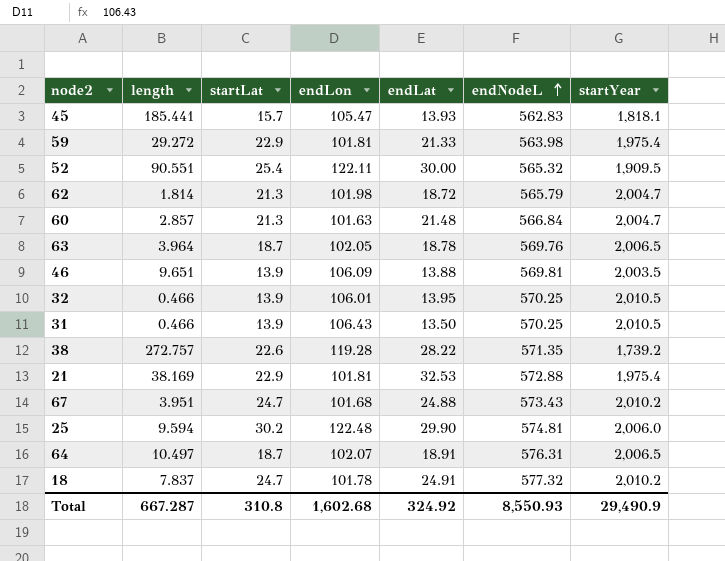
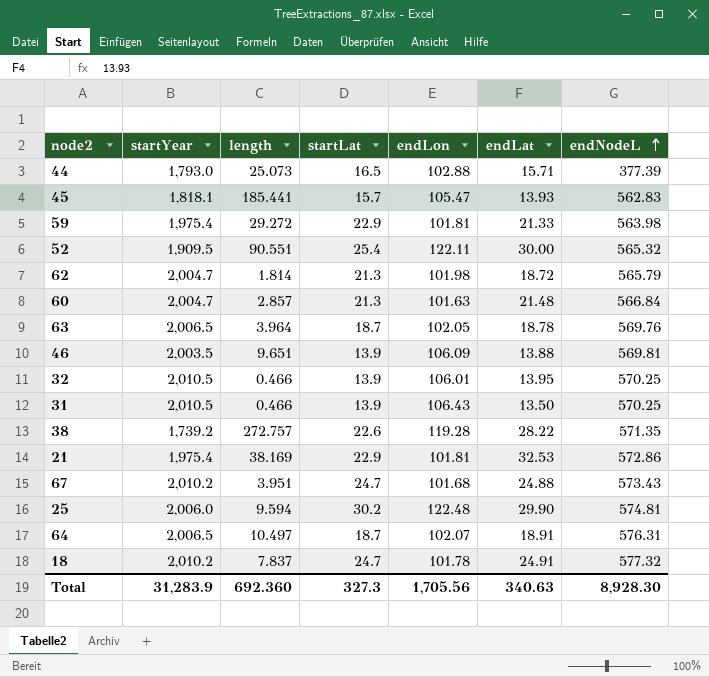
column startYear | position: 7 -> 2
row 44: none -> 1,793.0 | 25.073 | 16.5 | 102.88 | 15.71 | 377.39
21 | endNodeL: 572.88 -> 572.86
Total | startYear: 29,490.9 -> 31,283.9
Total | length: 667.287 -> 692.360
Total | startLat: 310.8 -> 327.3
Total | endLon: 1,602.68 -> 1,705.56
Total | endLat: 324.92 -> 340.63
Total | endNodeL: 8,550.93 -> 8,928.30

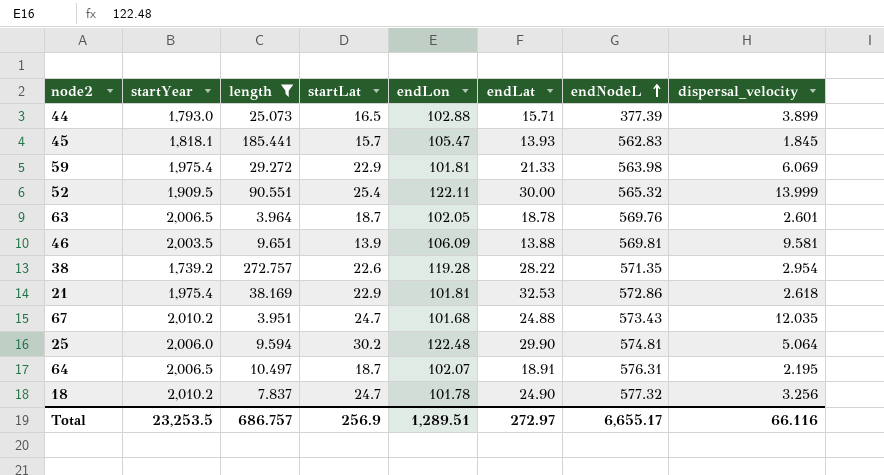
filter: none -> length >= 3.951
column dispersal_velocity | position: none -> 8
18 | endLat: 24.91 -> 24.90
Total | startYear: 31,283.9 -> 23,253.5
Total | length: 692.360 -> 686.757
Total | startLat: 327.3 -> 256.9
Total | endLon: 1,705.56 -> 1,289.51
Total | endLat: 340.63 -> 272.97
Total | endNodeL: 8,928.30 -> 6,655.17

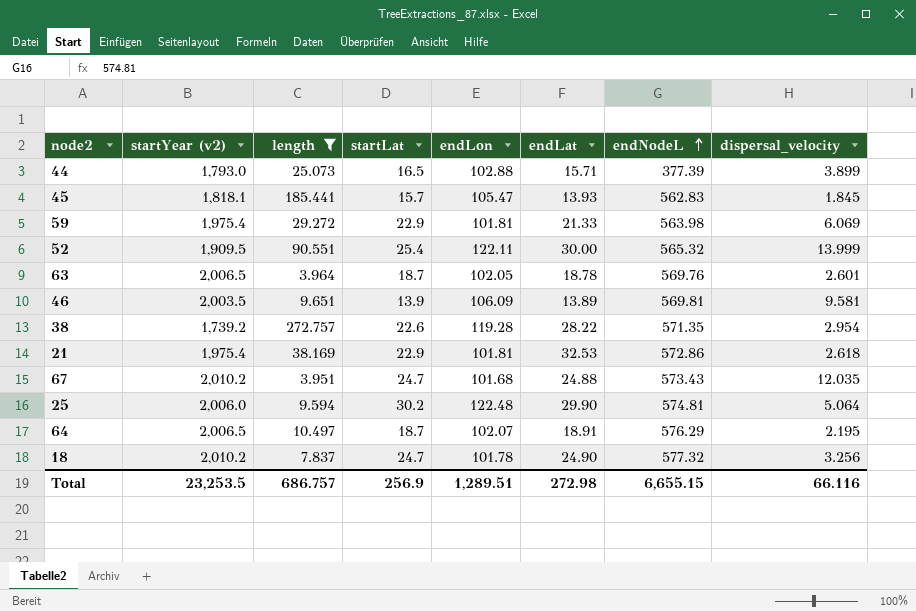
column name: startYear -> startYear (v2)
46 | endLat: 13.88 -> 13.89
64 | endNodeL: 576.31 -> 576.29
Total | endLat: 272.97 -> 272.98
Total | endNodeL: 6,655.17 -> 6,655.15

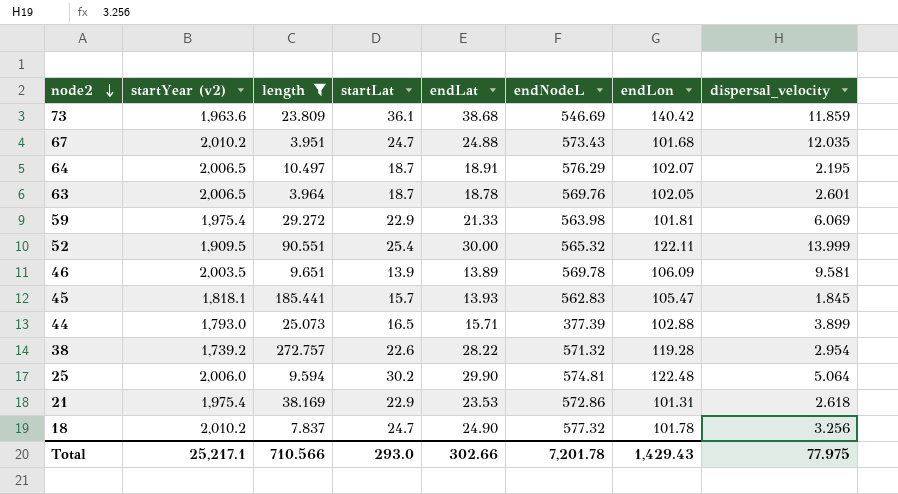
row order: endNodeL ascending -> node2 descending
column endLon | position: 5 -> 7
row 73: none -> 1,963.6 | 23.809 | 36.1 | 38.68 | 546.69 | 140.42 | 11.859
46 | endNodeL: 569.81 -> 569.78
38 | endNodeL: 571.35 -> 571.32
21 | endLat: 32.53 -> 23.53
21 | endLon: 101.81 -> 101.31
Total | startYear (v2): 23,253.5 -> 25,217.1
Total | length: 686.757 -> 710.566
Total | startLat: 256.9 -> 293.0
Total | endLat: 272.98 -> 302.66
Total | endNodeL: 6,655.15 -> 7,201.78
Total | endLon: 1,289.51 -> 1,429.43
Total | dispersal_velocity: 66.116 -> 77.975

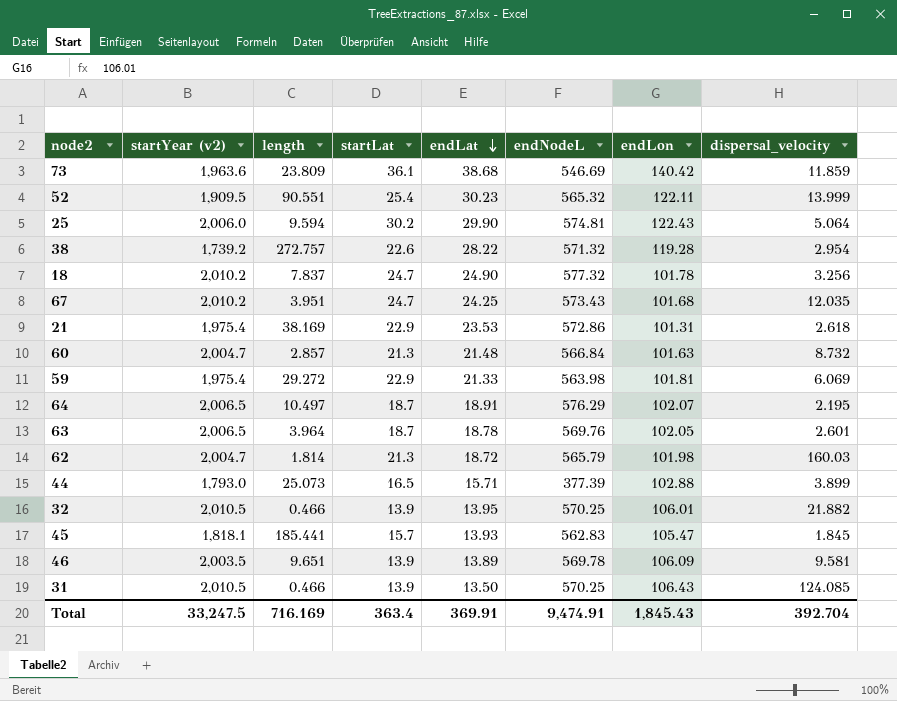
filter: length >= 3.951 -> none
row order: node2 descending -> endLat descending
52 | endLat: 30.00 -> 30.23
25 | endLon: 122.48 -> 122.43
67 | endLat: 24.88 -> 24.25
Total | startYear (v2): 25,217.1 -> 33,247.5
Total | length: 710.566 -> 716.169
Total | startLat: 293.0 -> 363.4
Total | endLat: 302.66 -> 369.91
Total | endNodeL: 7,201.78 -> 9,474.91
Total | endLon: 1,429.43 -> 1,845.43
Total | dispersal_velocity: 77.975 -> 392.704

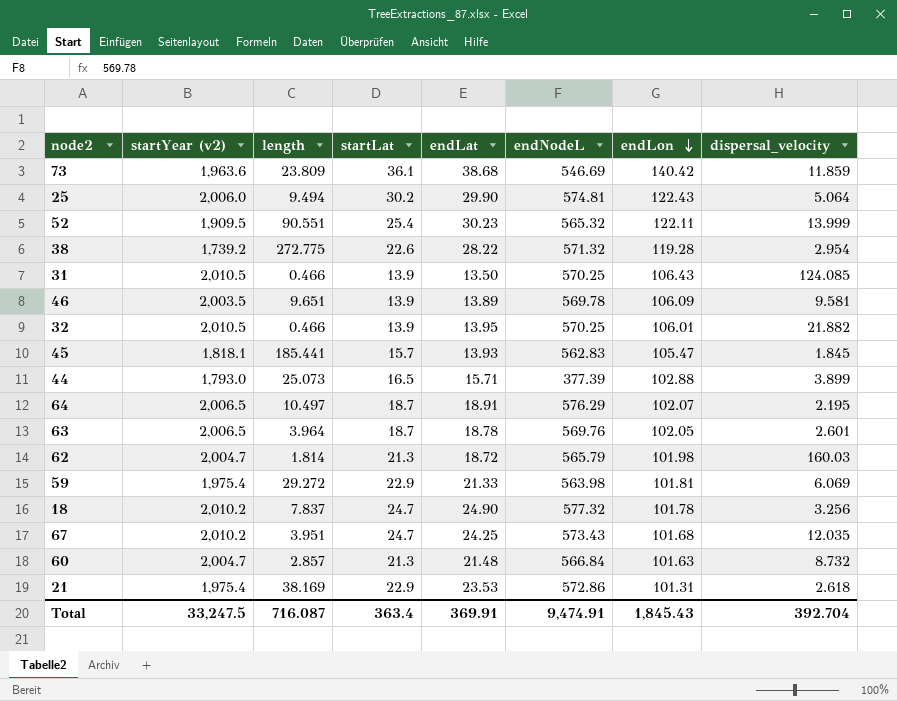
row order: endLat descending -> endLon descending
25 | length: 9.594 -> 9.494
38 | length: 272.757 -> 272.775
Total | length: 716.169 -> 716.087

